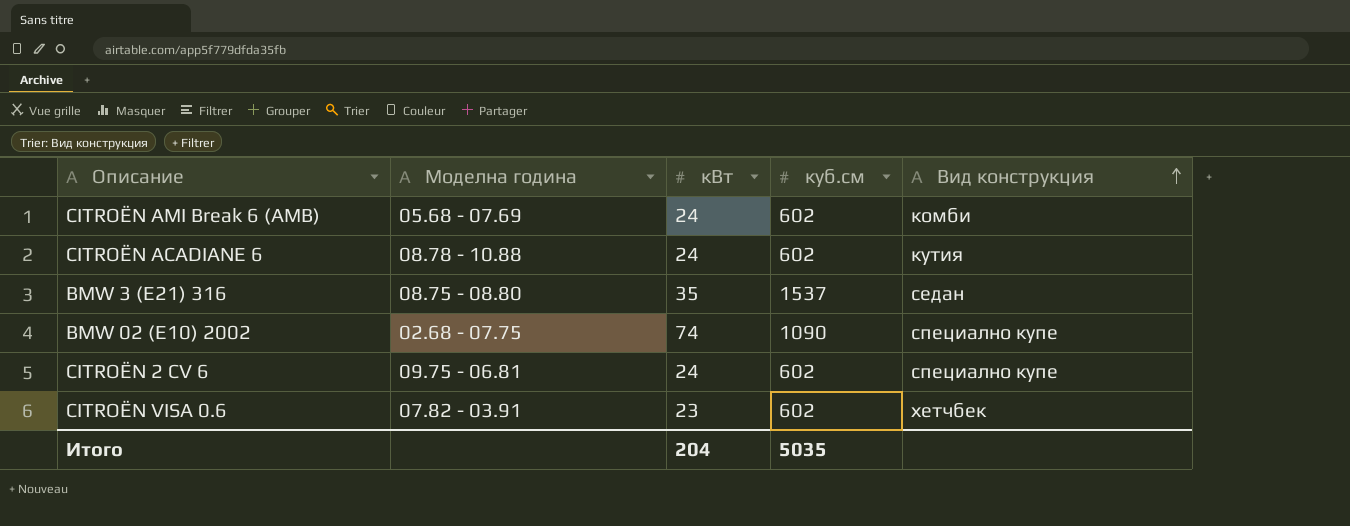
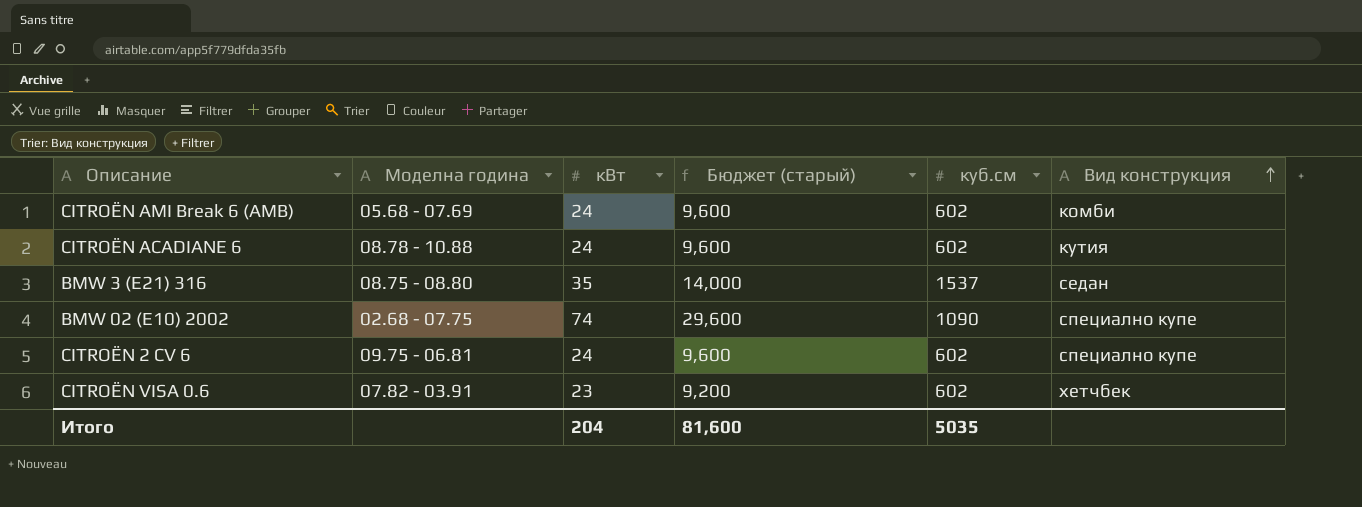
column Бюджет (старый) | formula: none -> [кВт] * 0,4

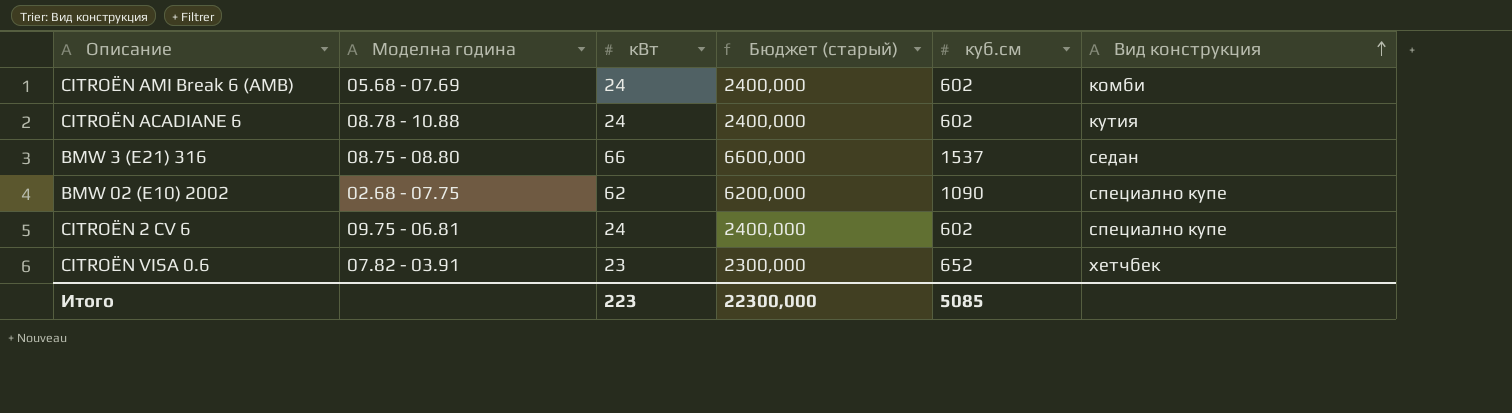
column Бюджет (старый) | formula: [кВт] * 0,4 -> [кВт] * 100
BMW 3 (E21) 316 | кВт: 35 -> 66
BMW 02 (E10) 2002 | кВт: 74 -> 62
CITROËN VISA 0.6 | куб.см: 602 -> 652
Итого | кВт: 204 -> 223
Итого | Бюджет (старый): 81,600 -> 22300,000
Итого | куб.см: 5035 -> 5085

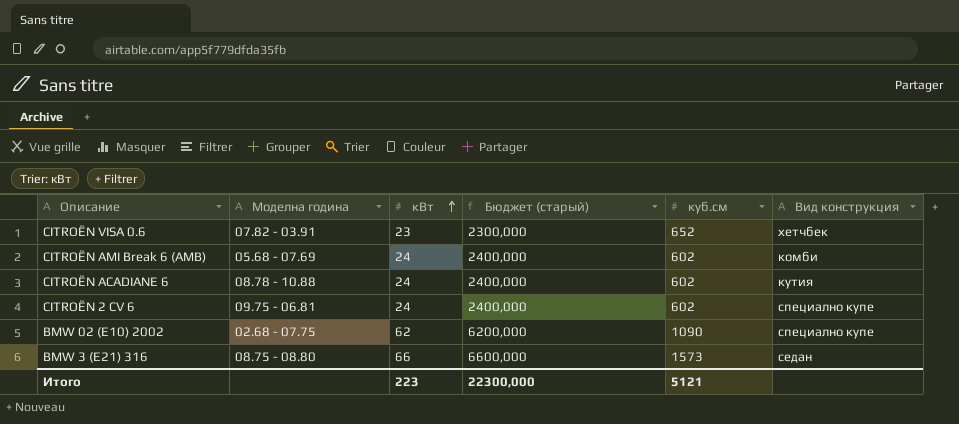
row order: Вид конструкция ascending -> кВт ascending
BMW 3 (E21) 316 | куб.см: 1537 -> 1573
Итого | куб.см: 5085 -> 5121

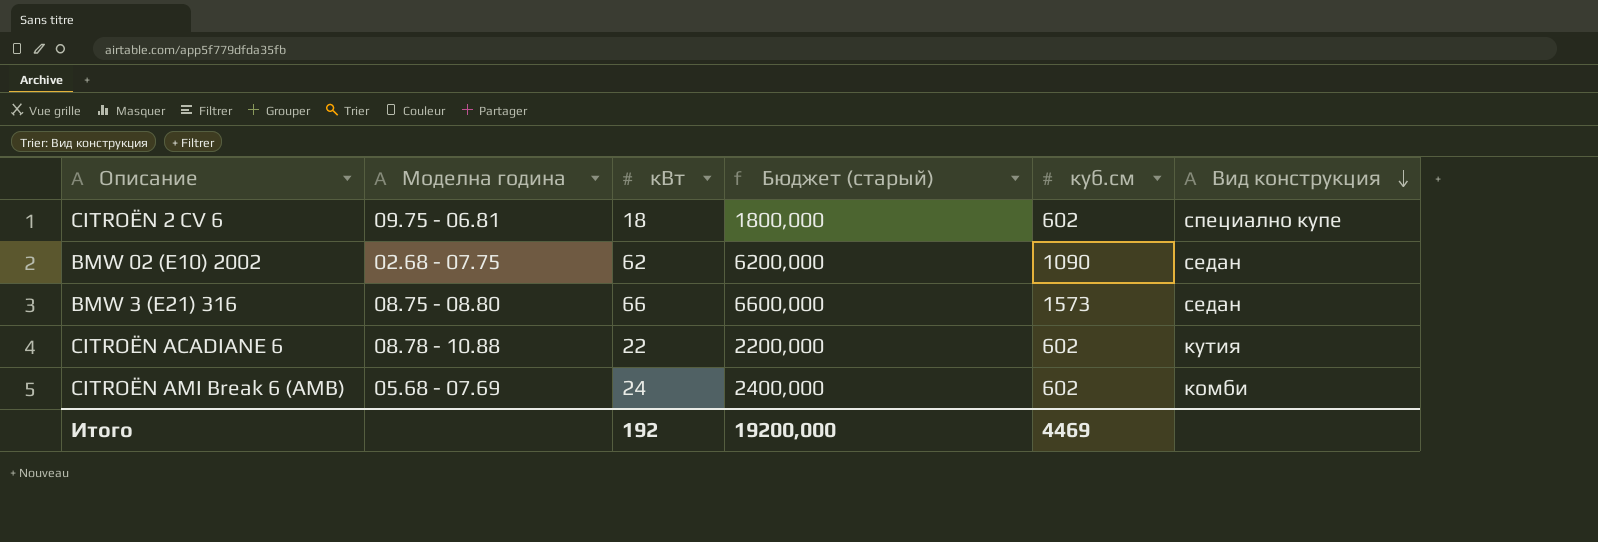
row order: кВт ascending -> Вид конструкция descending
row CITROËN VISA 0.6: 07.82 - 03.91 | 23 | 2300,000 | 652 | хетчбек -> none
CITROËN 2 CV 6 | кВт: 24 -> 18
CITROËN 2 CV 6 | Бюджет (старый): 2400,000 -> 1800,000
BMW 02 (E10) 2002 | Вид конструкция: специално купе -> седан
CITROËN ACADIANE 6 | кВт: 24 -> 22
CITROËN ACADIANE 6 | Бюджет (старый): 2400,000 -> 2200,000
Итого | кВт: 223 -> 192
Итого | Бюджет (старый): 22300,000 -> 19200,000
Итого | куб.см: 5121 -> 4469

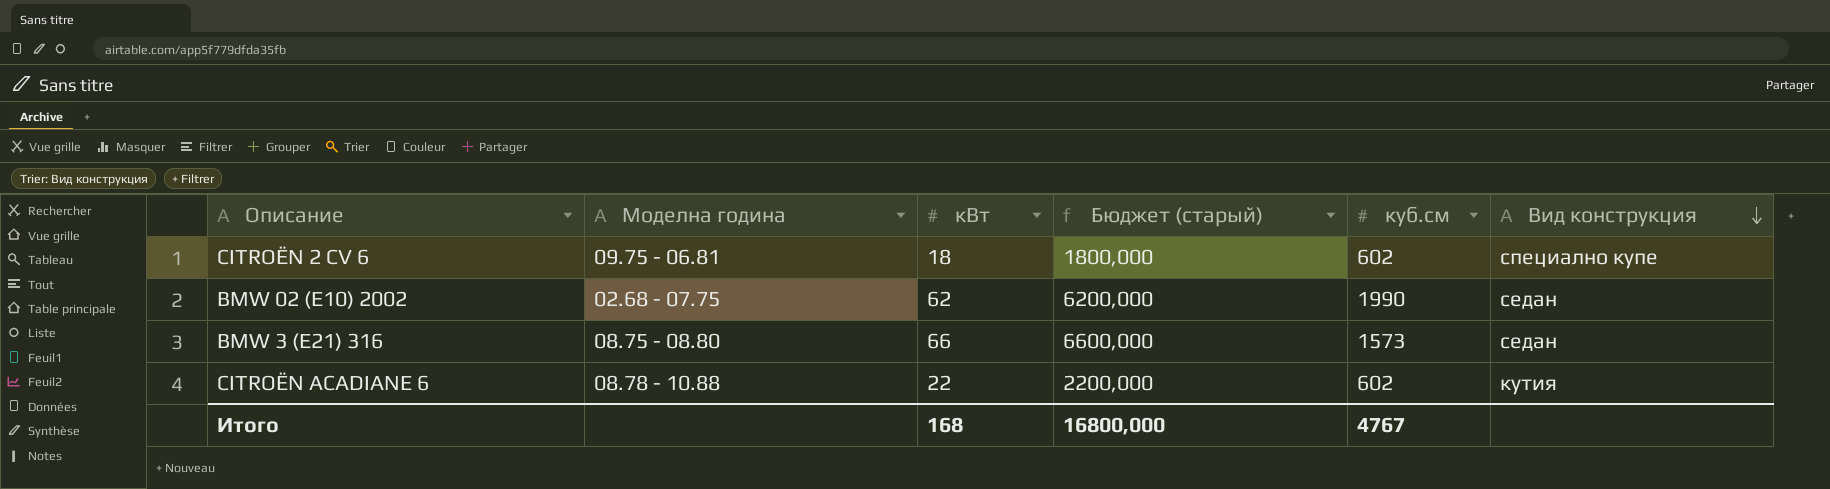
row CITROËN AMI Break 6 (AMB): 05.68 - 07.69 | 24 | 2400,000 | 602 | комби -> none
BMW 02 (E10) 2002 | куб.см: 1090 -> 1990
Итого | кВт: 192 -> 168
Итого | Бюджет (старый): 19200,000 -> 16800,000
Итого | куб.см: 4469 -> 4767

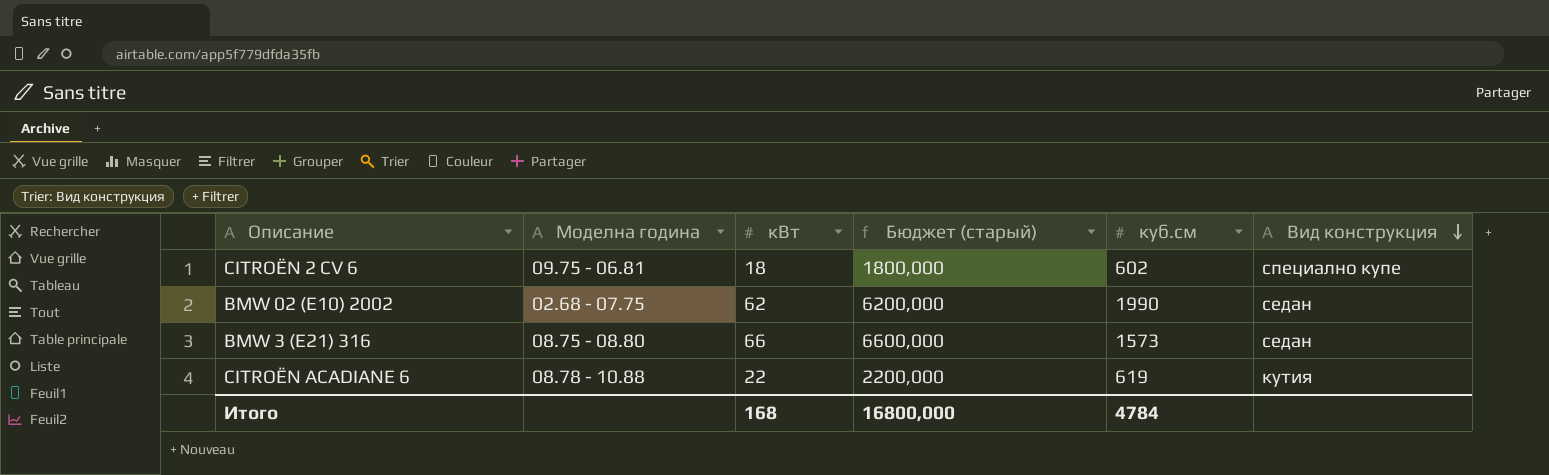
CITROËN ACADIANE 6 | куб.см: 602 -> 619
Итого | куб.см: 4767 -> 4784

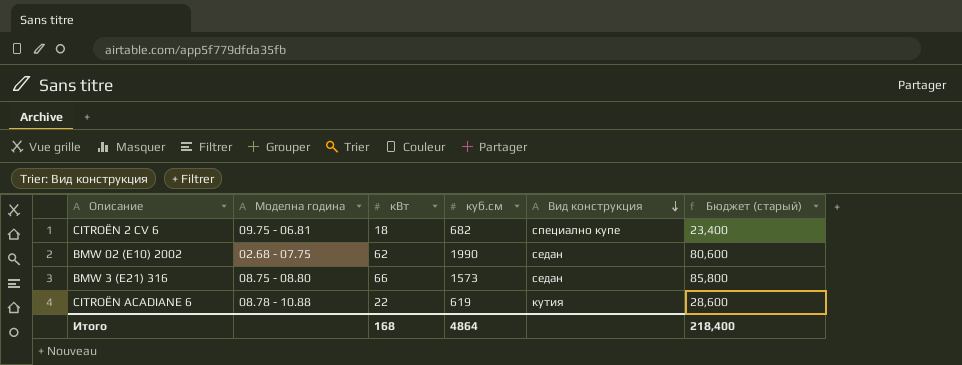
column Бюджет (старый) | formula: [кВт] * 100 -> [кВт] * 1,3
column Бюджет (старый) | position: 4 -> 6
CITROËN 2 CV 6 | куб.см: 602 -> 682
Итого | куб.см: 4784 -> 4864
Итого | Бюджет (старый): 16800,000 -> 218,400

